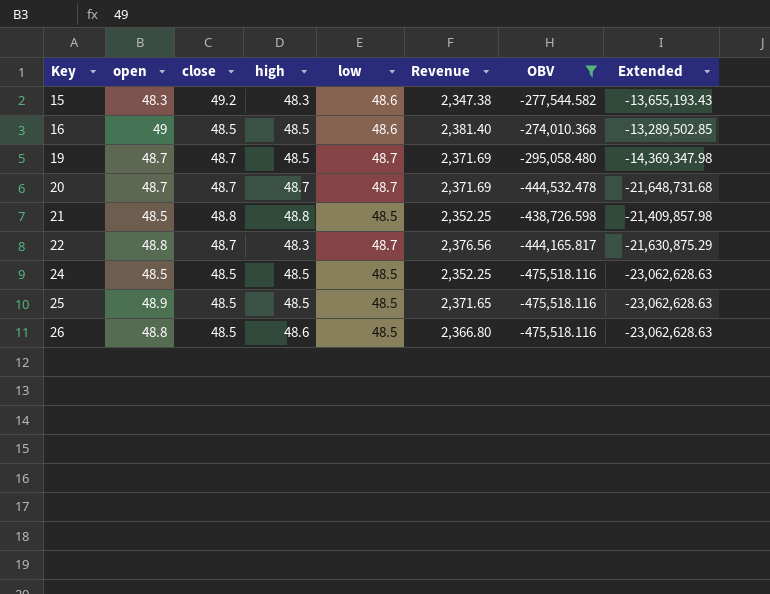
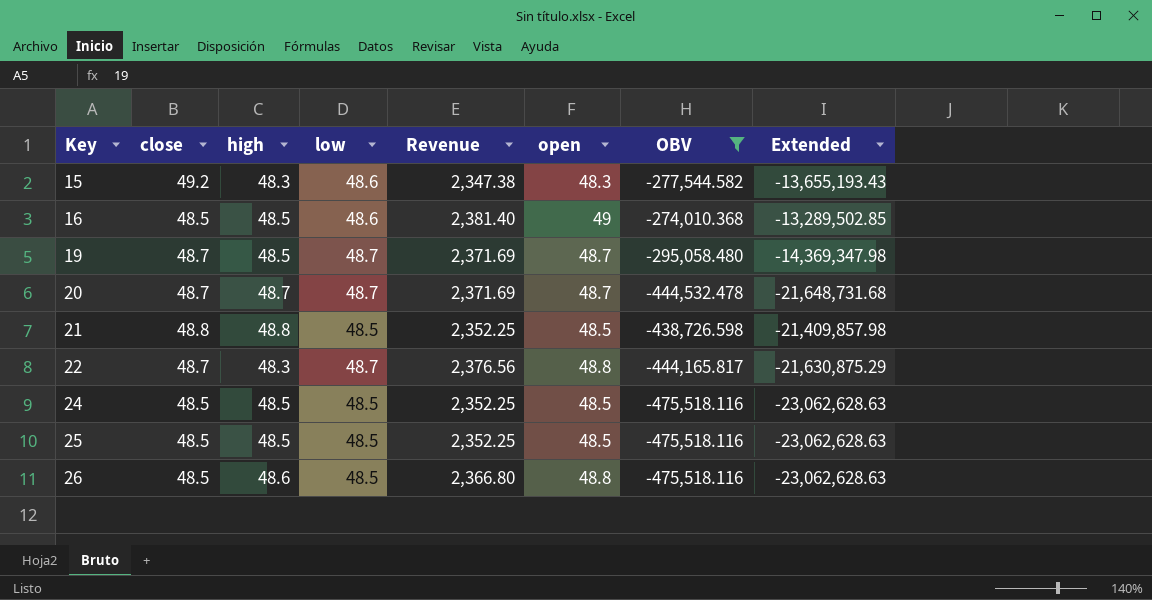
column open | position: 2 -> 6
25 | Revenue: 2,371.65 -> 2,352.25
25 | open: 48.9 -> 48.5

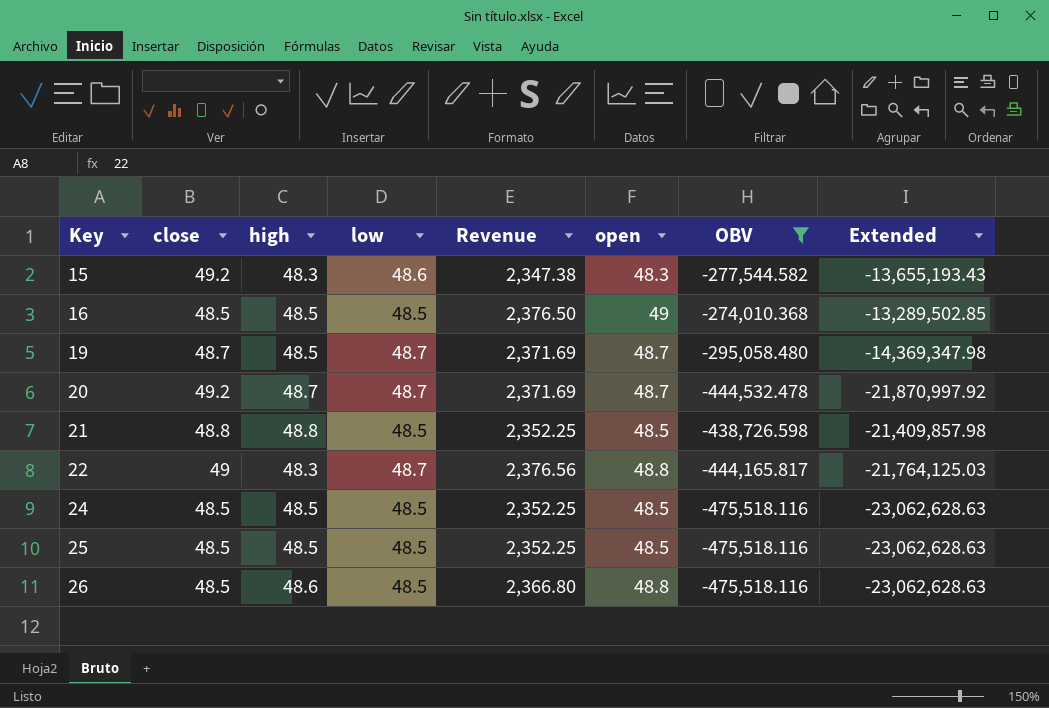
16 | low: 48.6 -> 48.5
16 | Revenue: 2,381.40 -> 2,376.50
20 | close: 48.7 -> 49.2
20 | Extended: -21,648,731.68 -> -21,870,997.92
22 | close: 48.7 -> 49
22 | Extended: -21,630,875.29 -> -21,764,125.03

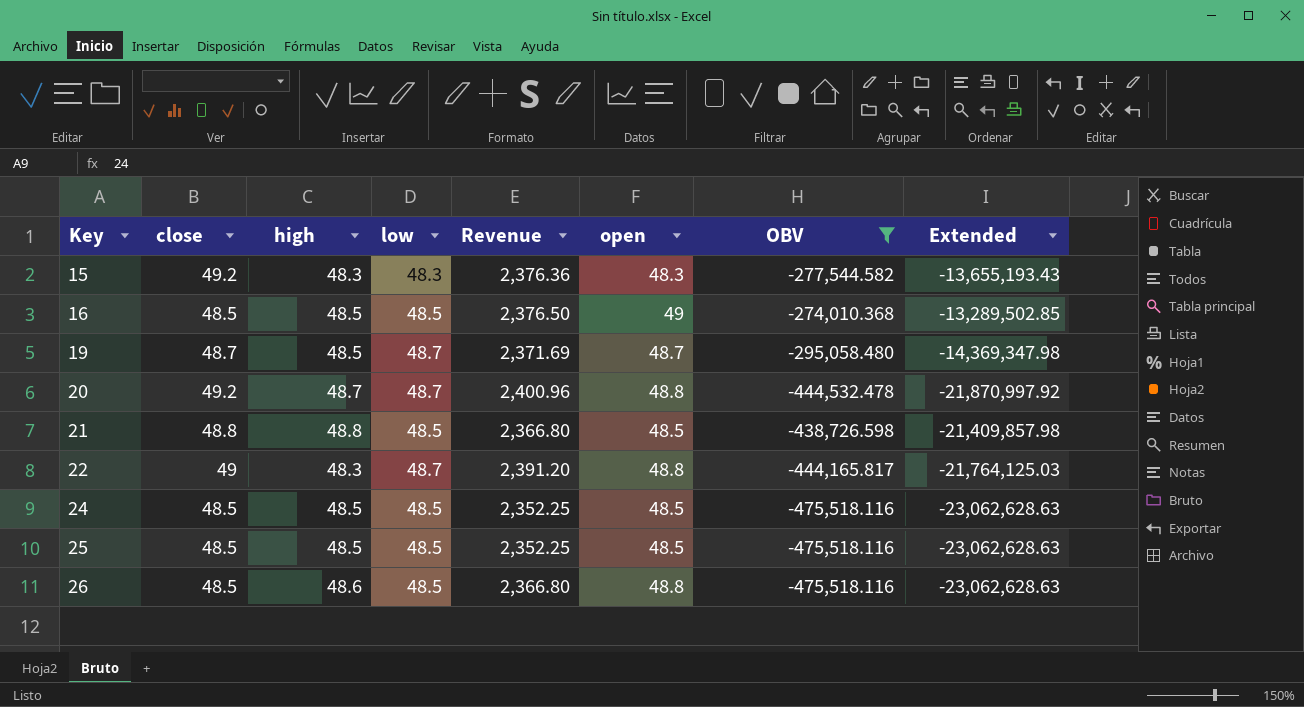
column Revenue | formula: [low] * [open] -> [close] * [open]
15 | low: 48.6 -> 48.3
20 | open: 48.7 -> 48.8

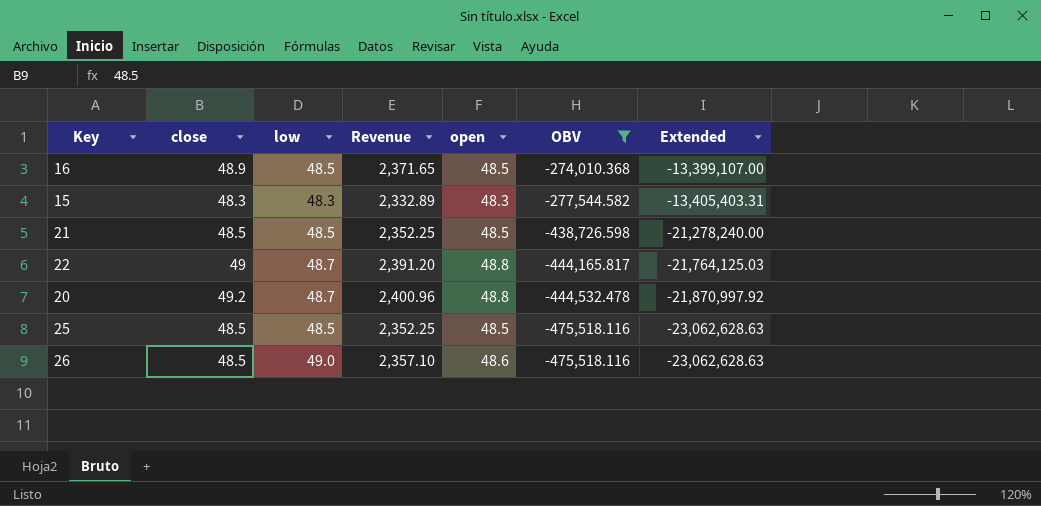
row order: Key ascending -> OBV descending
column high | position: 3 -> none
row 19: 48.7 | 48.5 | 48.7 | 2,371.69 | 48.7 | -295,058.480 | -14,369,347.98 -> none
row 24: 48.5 | 48.5 | 48.5 | 2,352.25 | 48.5 | -475,518.116 | -23,062,628.63 -> none
16 | close: 48.5 -> 48.9
16 | Revenue: 2,376.50 -> 2,371.65
16 | open: 49 -> 48.5
16 | Extended: -13,289,502.85 -> -13,399,107.00
15 | close: 49.2 -> 48.3
15 | Revenue: 2,376.36 -> 2,332.89
15 | Extended: -13,655,193.43 -> -13,405,403.31
21 | close: 48.8 -> 48.5
21 | Revenue: 2,366.80 -> 2,352.25
21 | Extended: -21,409,857.98 -> -21,278,240.00
26 | low: 48.5 -> 49.0
26 | Revenue: 2,366.80 -> 2,357.10
26 | open: 48.8 -> 48.6

